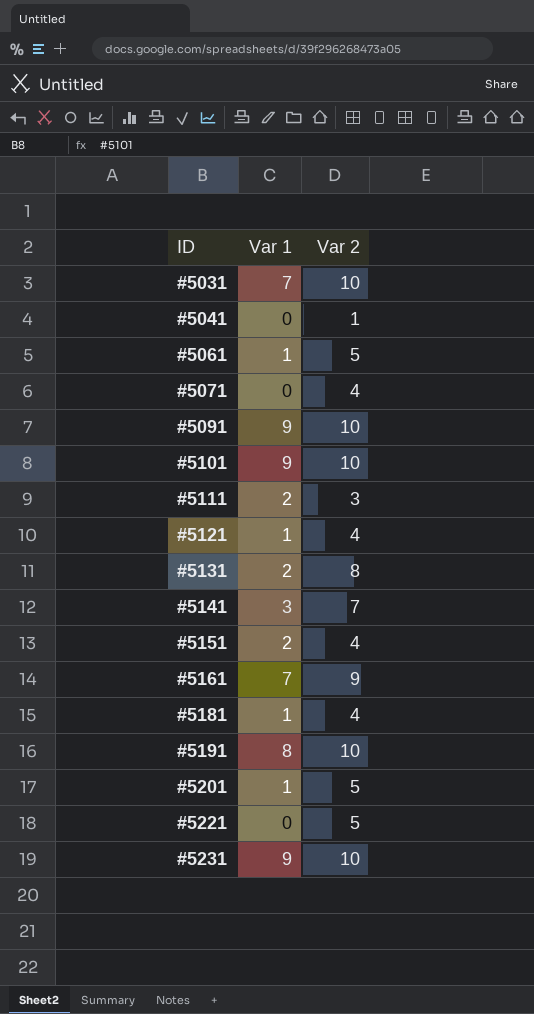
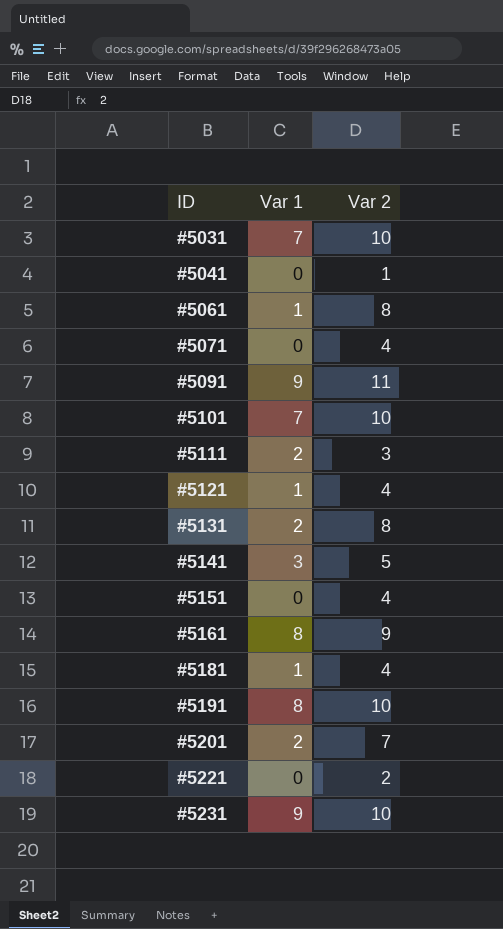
#5061 | Var 2: 5 -> 8
#5091 | Var 2: 10 -> 11
#5101 | Var 1: 9 -> 7
#5141 | Var 2: 7 -> 5
#5151 | Var 1: 2 -> 0
#5161 | Var 1: 7 -> 8
#5201 | Var 1: 1 -> 2
#5201 | Var 2: 5 -> 7
#5221 | Var 2: 5 -> 2

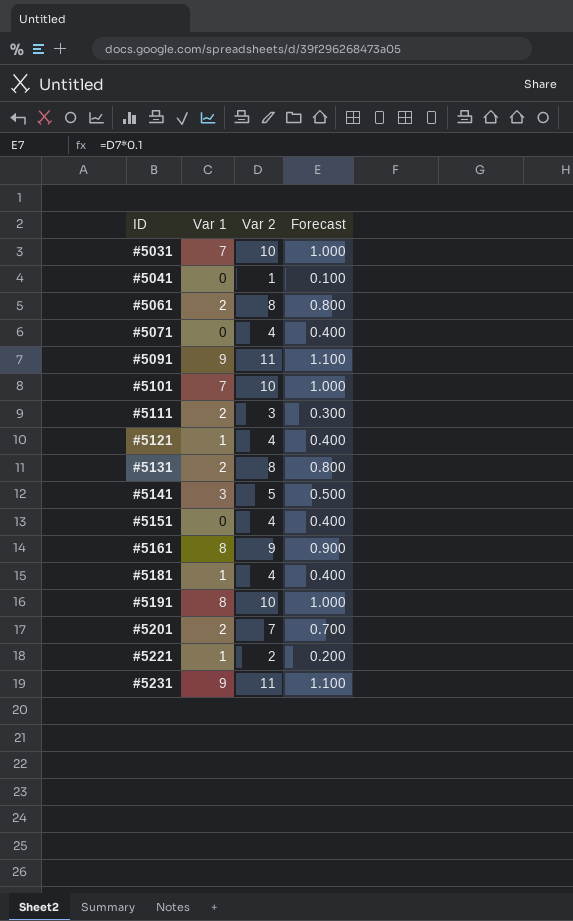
column Forecast | formula: none -> [Var 2] * 0.1
#5061 | Var 1: 1 -> 2
#5221 | Var 1: 0 -> 1
#5231 | Var 2: 10 -> 11

